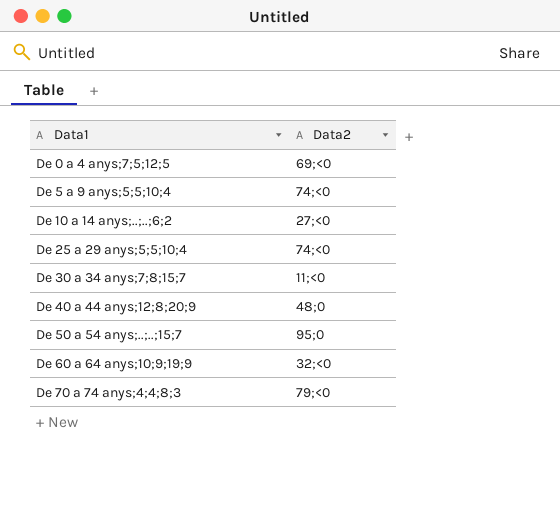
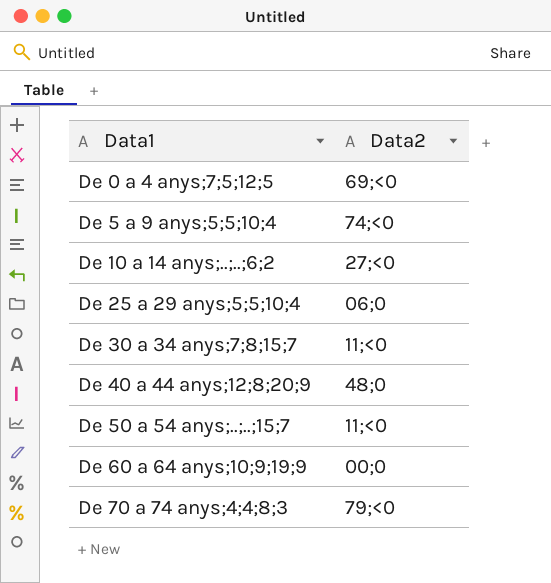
De 25 a 29 anys;5;5;10;4 | Data2: 74;<0 -> 06;0
De 50 a 54 anys;..;..;15;7 | Data2: 95;0 -> 11;<0
De 60 a 64 anys;10;9;19;9 | Data2: 32;<0 -> 00;0

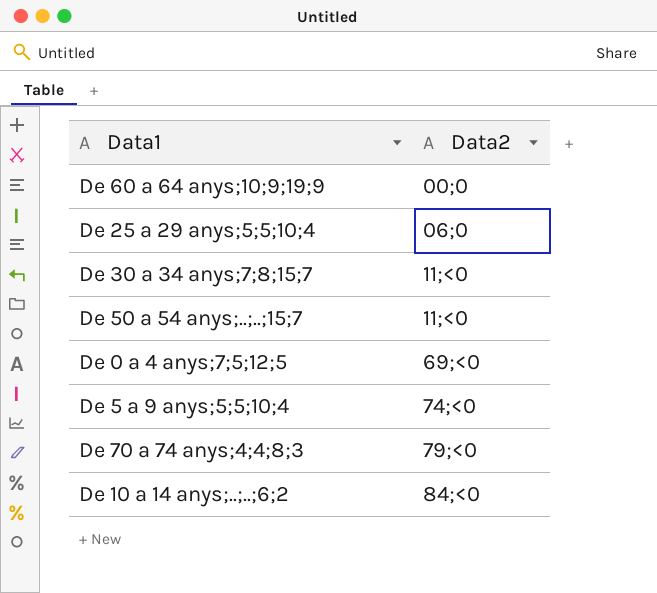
row order: Data1 ascending -> Data2 ascending
row De 40 a 44 anys;12;8;20;9: 48;0 -> none
De 10 a 14 anys;..;..;6;2 | Data2: 27;<0 -> 84;<0

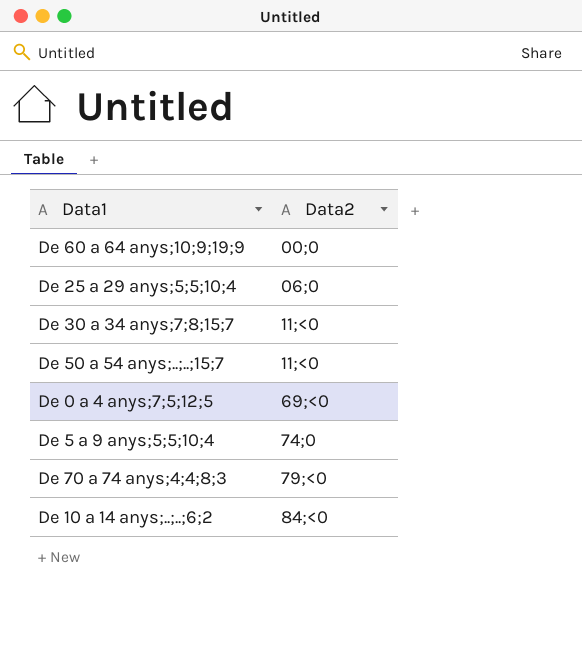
De 5 a 9 anys;5;5;10;4 | Data2: 74;<0 -> 74;0

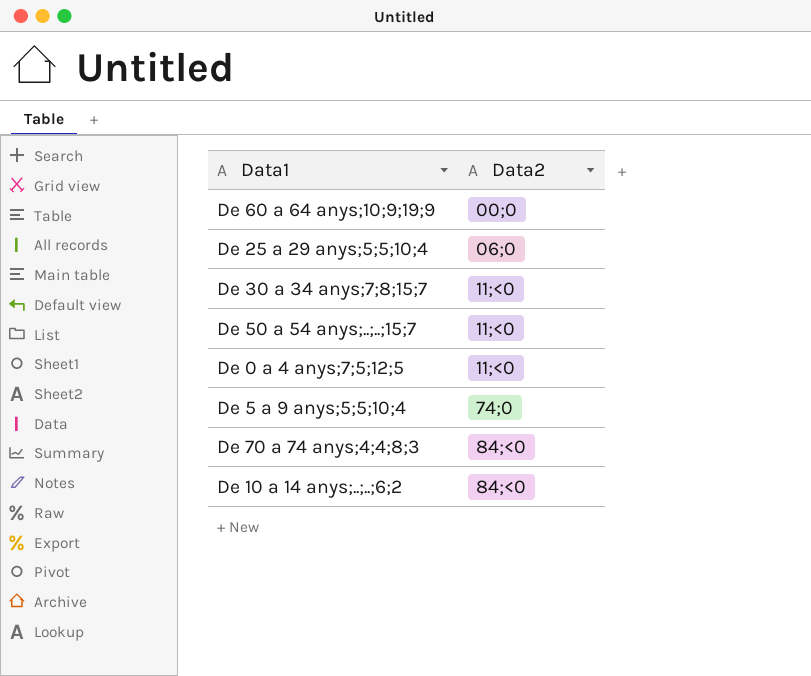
De 0 a 4 anys;7;5;12;5 | Data2: 69;<0 -> 11;<0
De 70 a 74 anys;4;4;8;3 | Data2: 79;<0 -> 84;<0

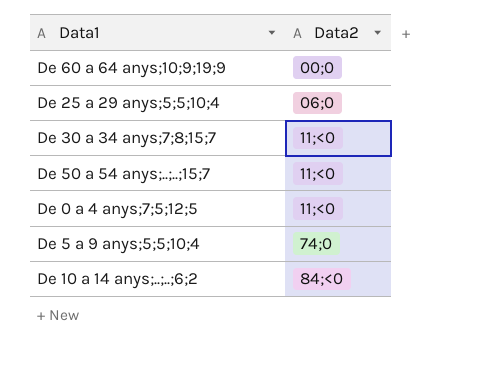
row De 70 a 74 anys;4;4;8;3: 84;<0 -> none

